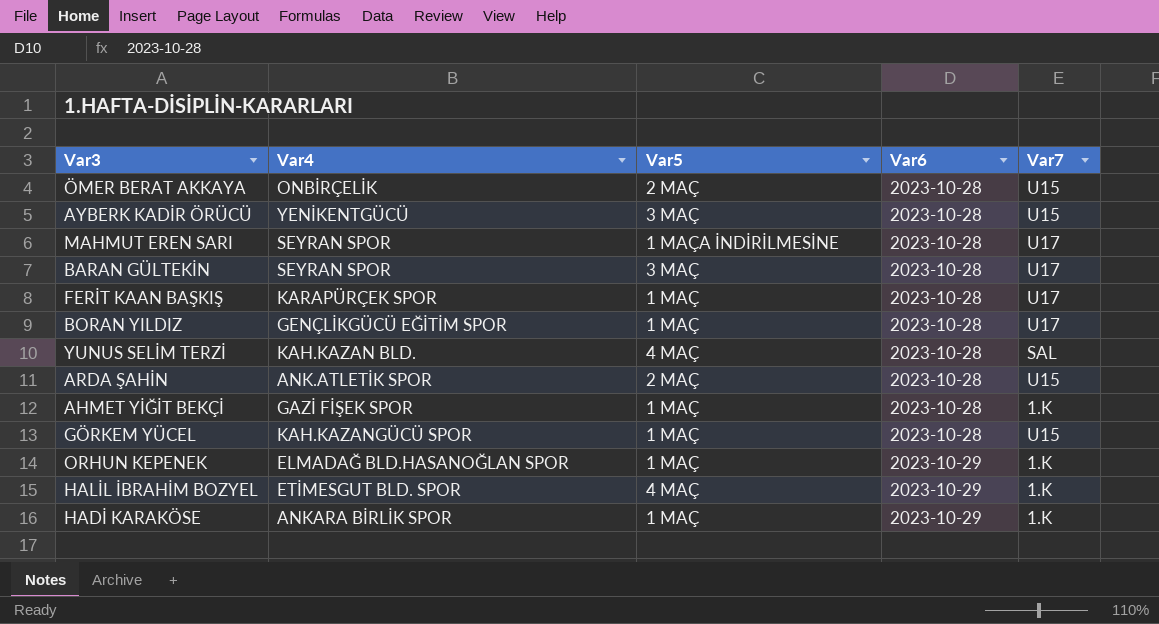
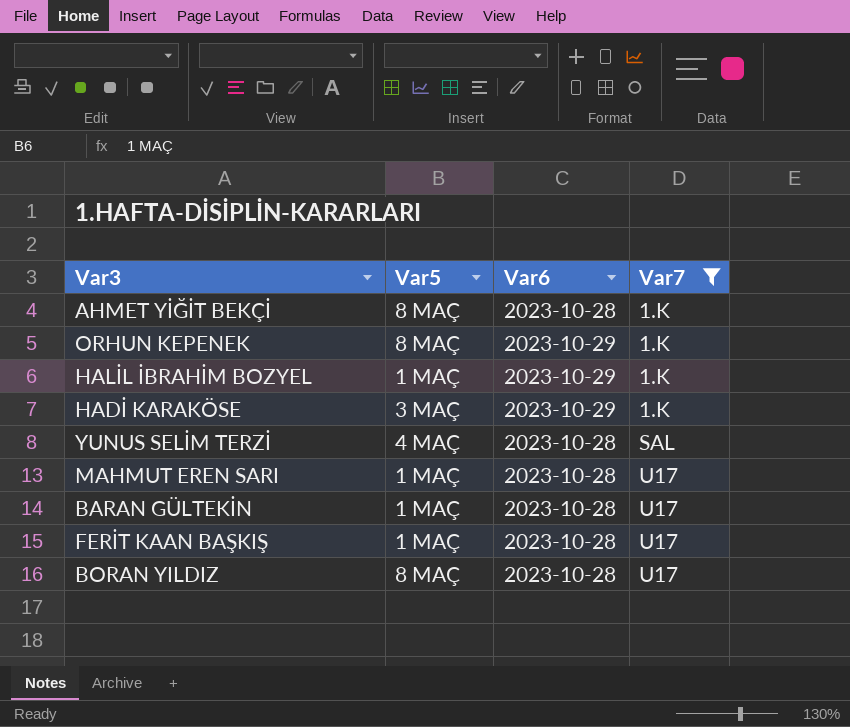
filter: none -> Var7 != U15
row order: Var6 ascending -> Var7 ascending
column Var4 | position: 2 -> none
AHMET YİĞİT BEKÇİ | Var5: 1 MAÇ -> 8 MAÇ
ORHUN KEPENEK | Var5: 1 MAÇ -> 8 MAÇ
HALİL İBRAHİM BOZYEL | Var5: 4 MAÇ -> 1 MAÇ
HADİ KARAKÖSE | Var5: 1 MAÇ -> 3 MAÇ
MAHMUT EREN SARI | Var5: 1 MAÇA İNDİRİLMESİNE -> 1 MAÇ
BARAN GÜLTEKİN | Var5: 3 MAÇ -> 1 MAÇ
BORAN YILDIZ | Var5: 1 MAÇ -> 8 MAÇ

